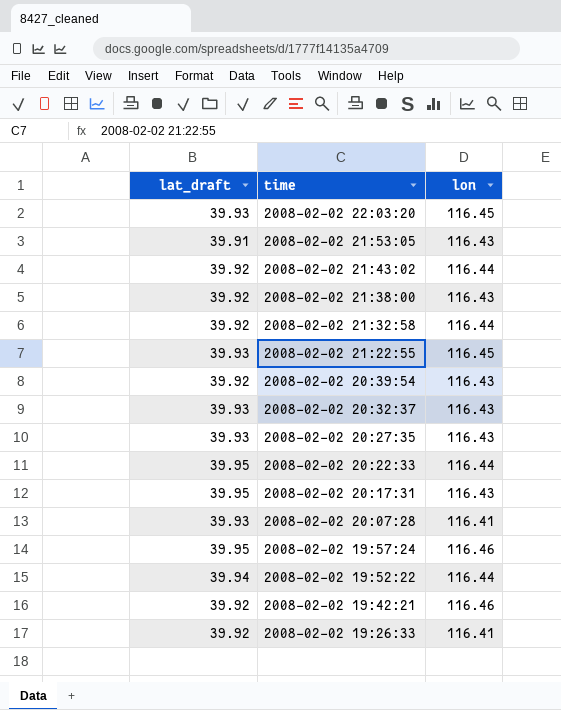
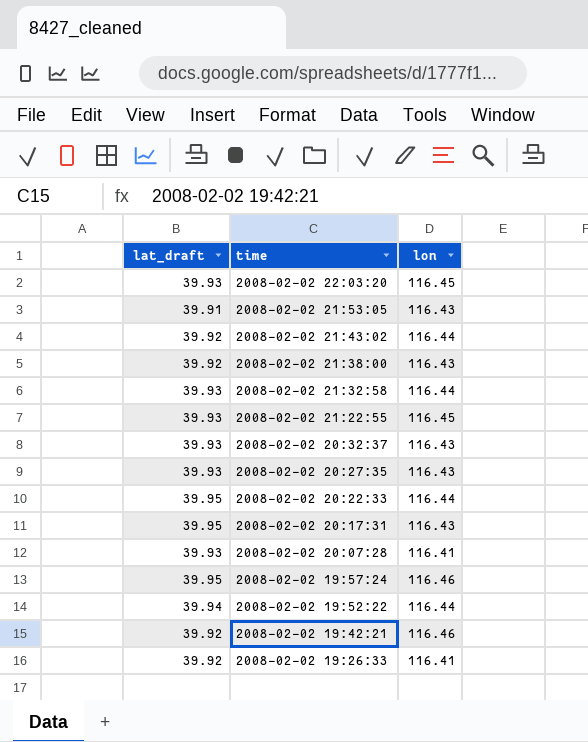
row 2008-02-02 20:39:54: 39.92 | 116.43 -> none
2008-02-02 21:32:58 | lat_draft: 39.92 -> 39.93

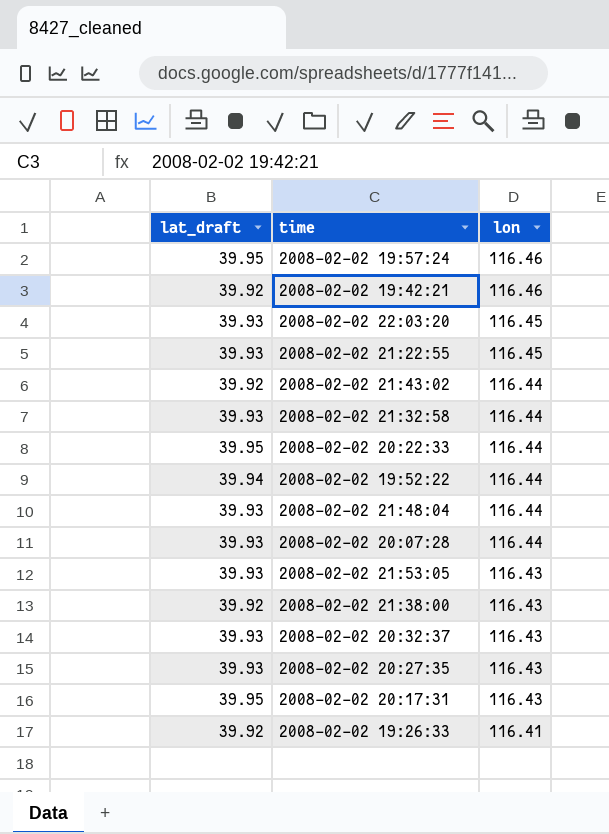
row order: time descending -> lon descending
row 2008-02-02 21:48:04: none -> 39.93 | 116.44
2008-02-02 20:07:28 | lon: 116.41 -> 116.44
2008-02-02 21:53:05 | lat_draft: 39.91 -> 39.93

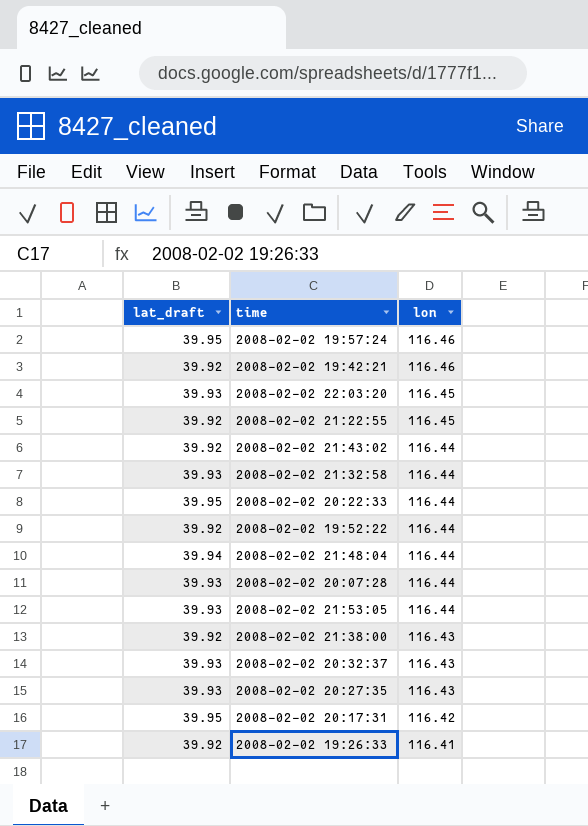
2008-02-02 21:22:55 | lat_draft: 39.93 -> 39.92
2008-02-02 19:52:22 | lat_draft: 39.94 -> 39.92
2008-02-02 21:48:04 | lat_draft: 39.93 -> 39.94
2008-02-02 21:53:05 | lon: 116.43 -> 116.44
2008-02-02 20:17:31 | lon: 116.43 -> 116.42

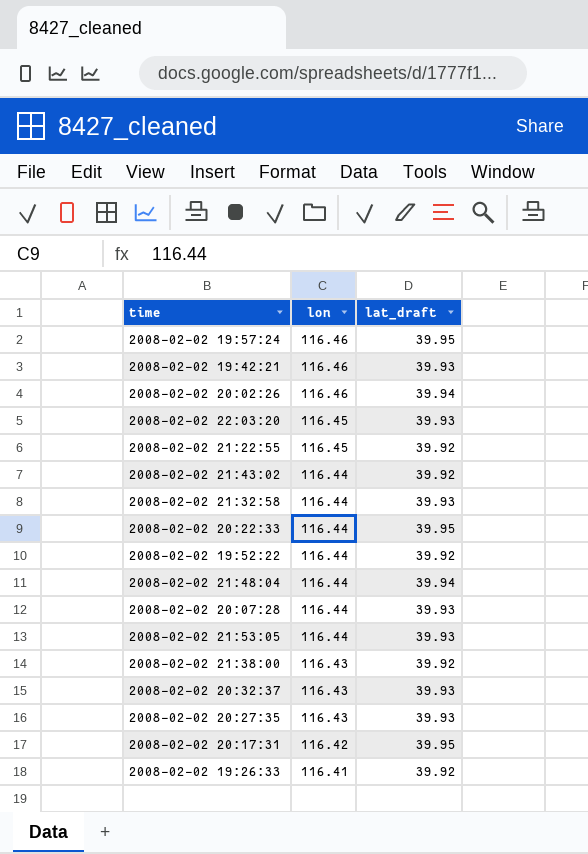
column lat_draft | position: 1 -> 3
2008-02-02 19:42:21 | lat_draft: 39.92 -> 39.93
row 2008-02-02 20:02:26: none -> 116.46 | 39.94

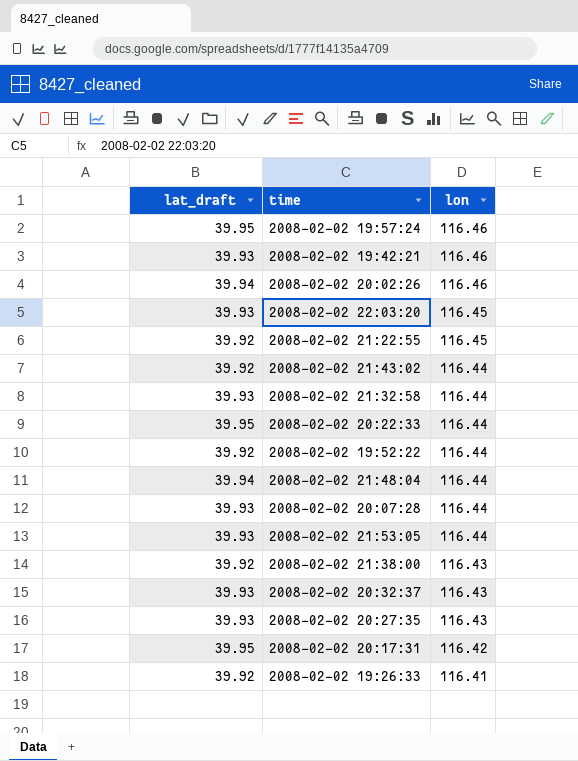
column lat_draft | position: 3 -> 1

